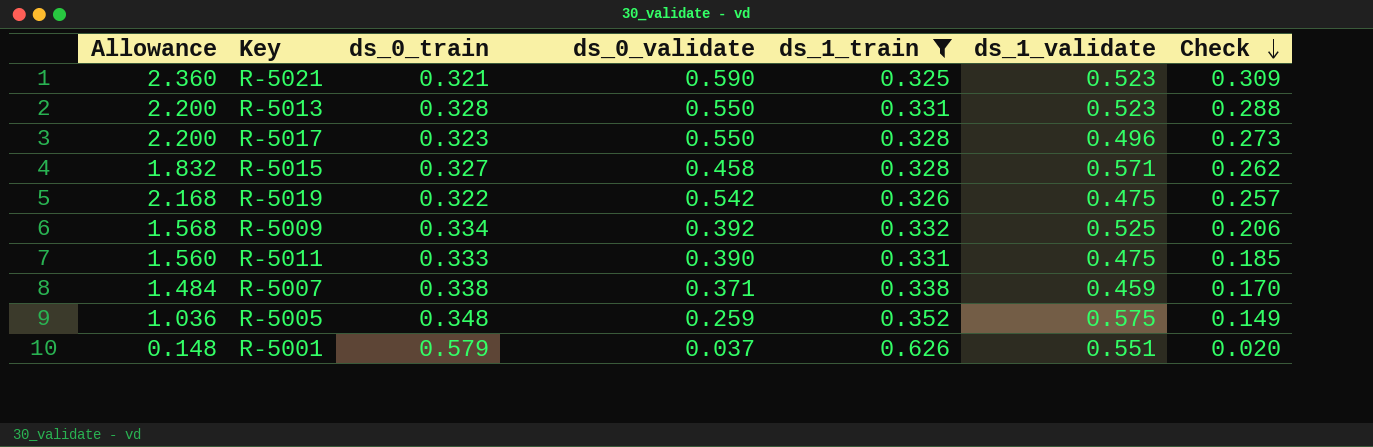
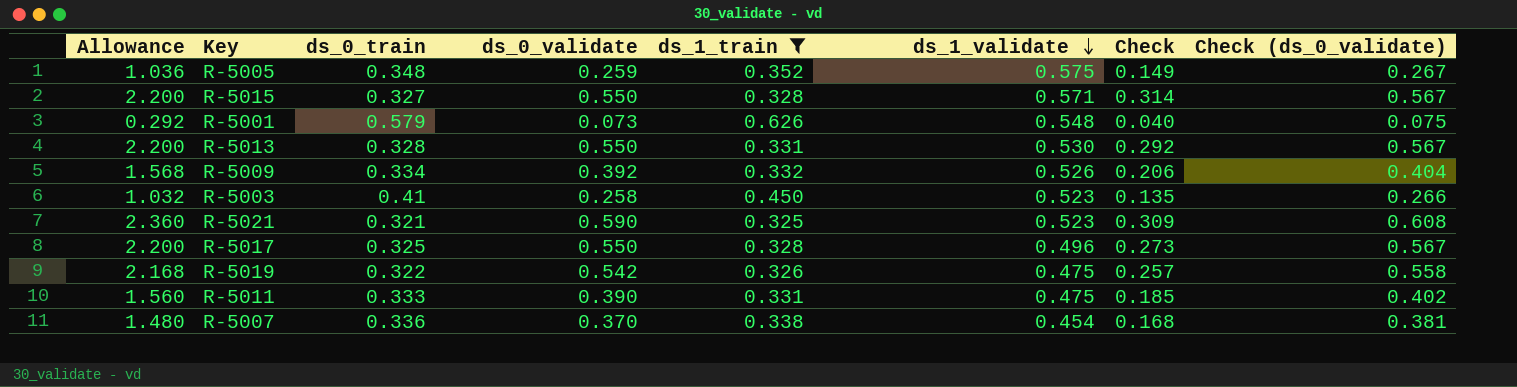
row order: Check descending -> ds_1_validate descending
column Check (ds_0_validate) | formula: none -> [ds_0_validate] * 1.03
R-5015 | Allowance: 1.832 -> 2.200
R-5015 | ds_0_validate: 0.458 -> 0.550
R-5015 | Check: 0.262 -> 0.314
R-5001 | Allowance: 0.148 -> 0.292
R-5001 | ds_0_validate: 0.037 -> 0.073
R-5001 | ds_1_validate: 0.551 -> 0.548
R-5001 | Check: 0.020 -> 0.040
R-5013 | ds_1_validate: 0.523 -> 0.530
R-5013 | Check: 0.288 -> 0.292
R-5009 | ds_1_validate: 0.525 -> 0.526
row R-5003: none -> 1.032 | 0.41 | 0.258 | 0.450 | 0.523 | 0.135 | 0.266
R-5017 | ds_0_train: 0.323 -> 0.325
R-5007 | Allowance: 1.484 -> 1.480
R-5007 | ds_0_train: 0.338 -> 0.336
R-5007 | ds_0_validate: 0.371 -> 0.370
R-5007 | ds_1_validate: 0.459 -> 0.454
R-5007 | Check: 0.170 -> 0.168

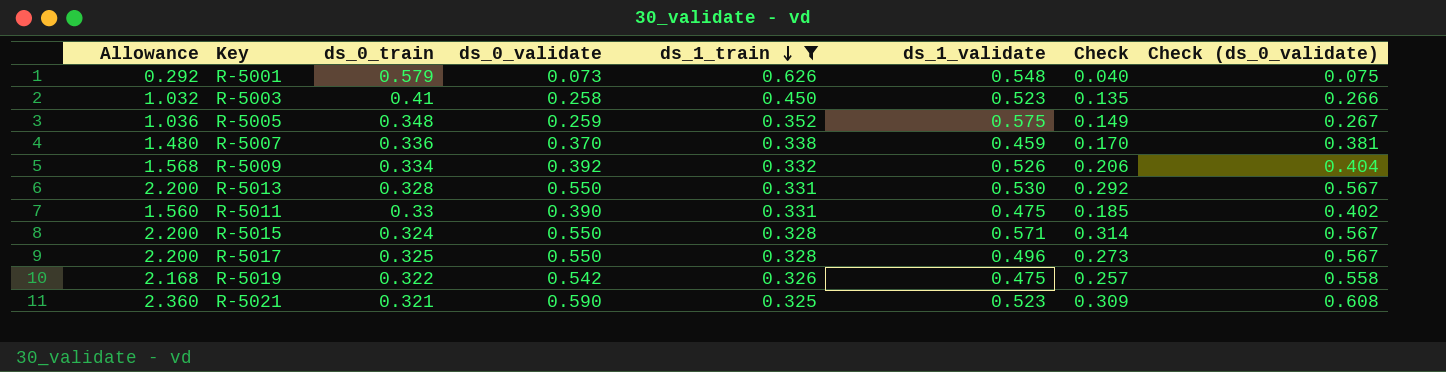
row order: ds_1_validate descending -> ds_1_train descending
R-5007 | ds_1_validate: 0.454 -> 0.459
R-5007 | Check: 0.168 -> 0.170
R-5011 | ds_0_train: 0.333 -> 0.33
R-5015 | ds_0_train: 0.327 -> 0.324

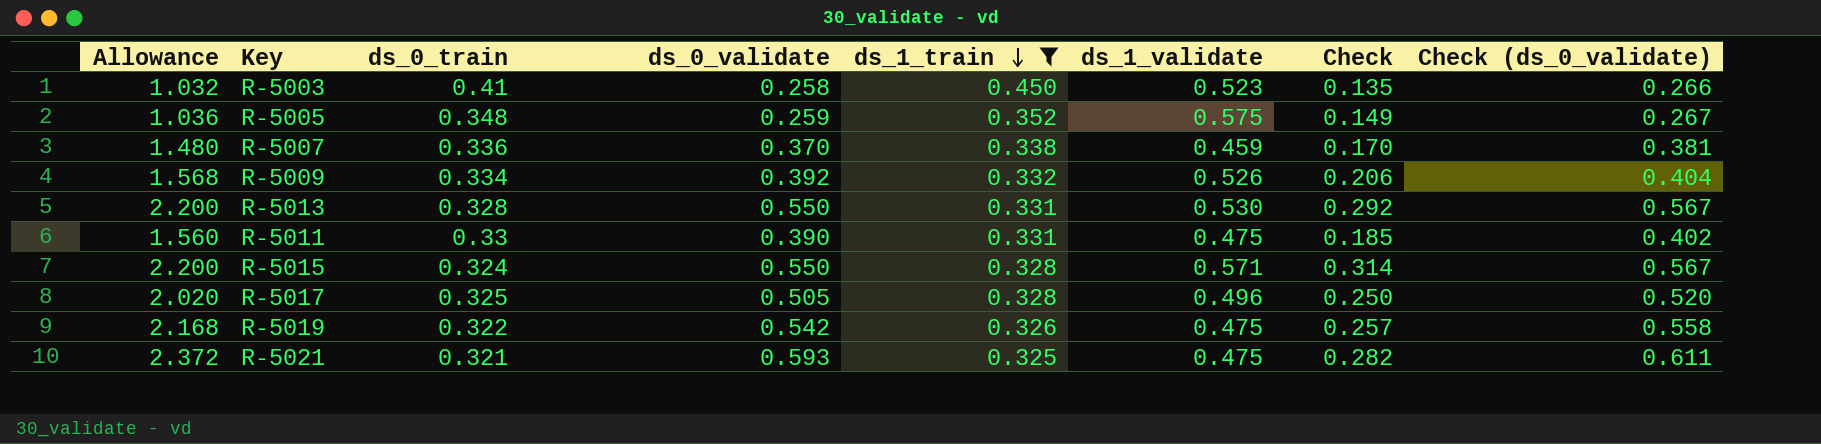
row R-5001: 0.292 | 0.579 | 0.073 | 0.626 | 0.548 | 0.040 | 0.075 -> none
R-5017 | Allowance: 2.200 -> 2.020
R-5017 | ds_0_validate: 0.550 -> 0.505
R-5017 | Check: 0.273 -> 0.250
R-5017 | Check (ds_0_validate): 0.567 -> 0.520
R-5021 | Allowance: 2.360 -> 2.372
R-5021 | ds_0_validate: 0.590 -> 0.593
R-5021 | ds_1_validate: 0.523 -> 0.475
R-5021 | Check: 0.309 -> 0.282
R-5021 | Check (ds_0_validate): 0.608 -> 0.611

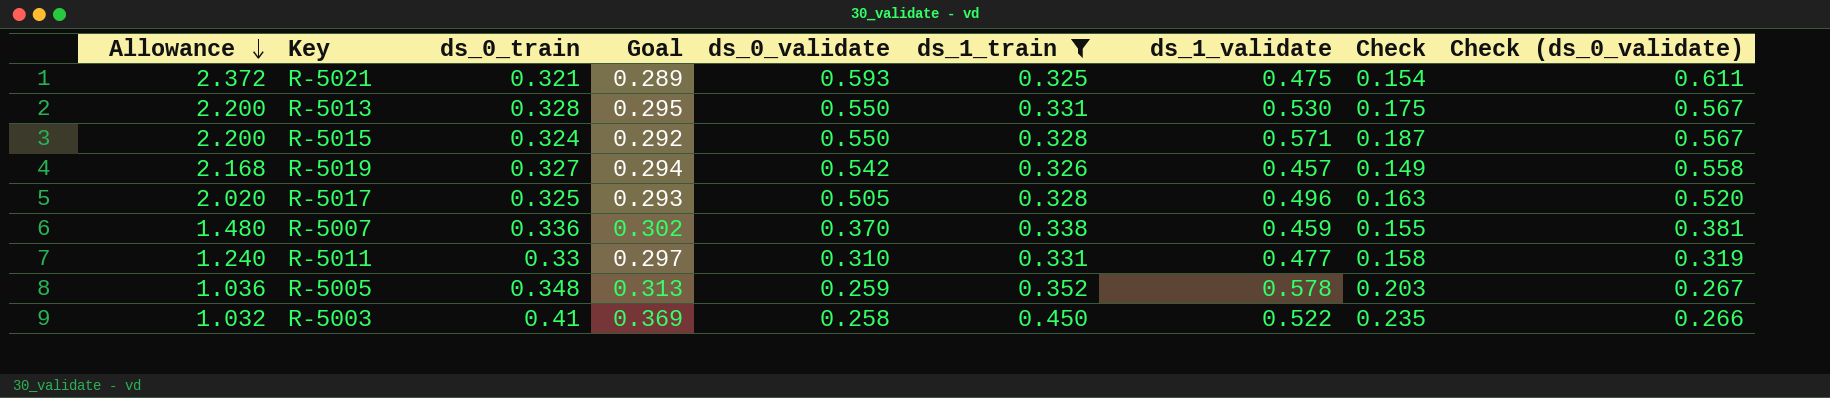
row order: ds_1_train descending -> Allowance descending
column Goal | formula: none -> [ds_0_train] * 0.9
column Check | formula: [ds_0_validate] * [ds_1_validate] -> [ds_1_train] * [ds_1_validate]
row R-5009: 1.568 | 0.334 | 0.392 | 0.332 | 0.526 | 0.206 | 0.404 -> none
R-5019 | ds_0_train: 0.322 -> 0.327
R-5019 | ds_1_validate: 0.475 -> 0.457
R-5011 | Allowance: 1.560 -> 1.240
R-5011 | ds_0_validate: 0.390 -> 0.310
R-5011 | ds_1_validate: 0.475 -> 0.477
R-5011 | Check (ds_0_validate): 0.402 -> 0.319
R-5005 | ds_1_validate: 0.575 -> 0.578
R-5003 | ds_1_validate: 0.523 -> 0.522

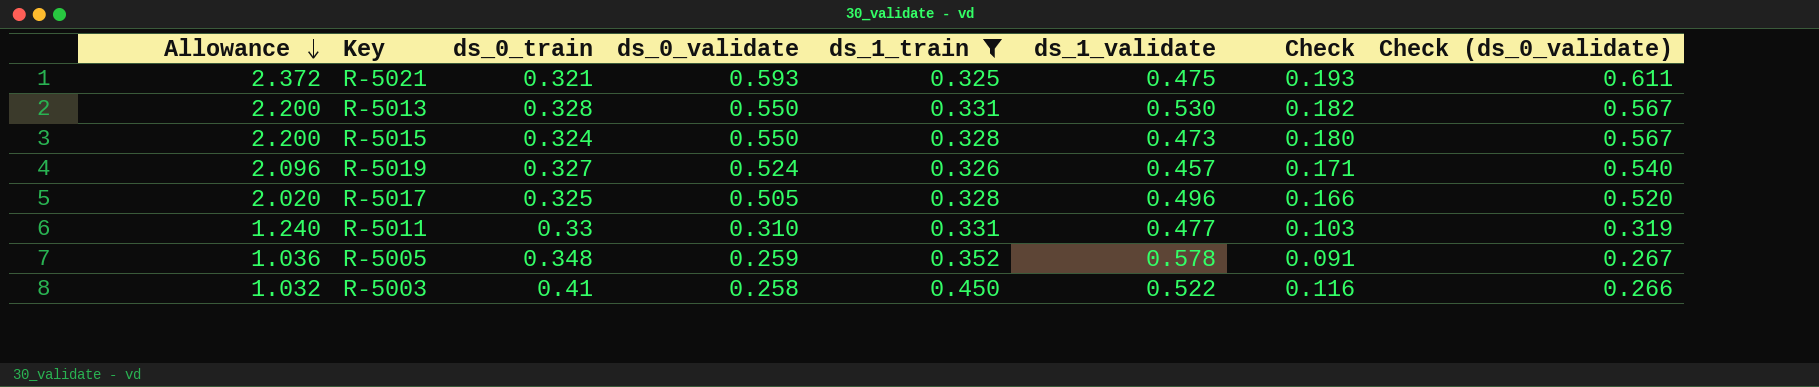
column Goal | formula: [ds_0_train] * 0.9 -> none
column Check | formula: [ds_1_train] * [ds_1_validate] -> [ds_0_validate] * [ds_1_train]
row R-5007: 1.480 | 0.336 | 0.302 | 0.370 | 0.338 | 0.459 | 0.155 | 0.381 -> none
R-5015 | ds_1_validate: 0.571 -> 0.473
R-5019 | Allowance: 2.168 -> 2.096
R-5019 | ds_0_validate: 0.542 -> 0.524
R-5019 | Check (ds_0_validate): 0.558 -> 0.540

